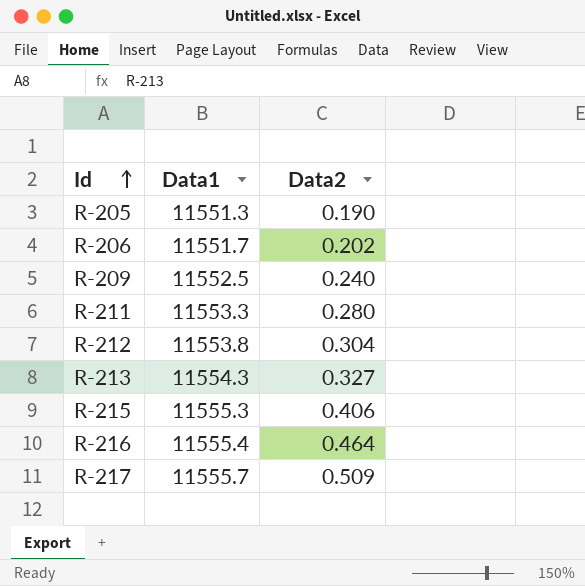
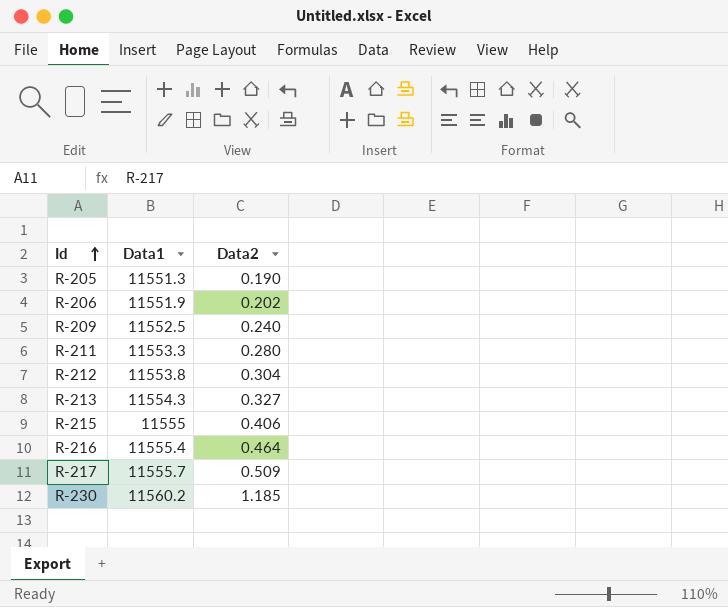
R-206 | Data1: 11551.7 -> 11551.9
R-215 | Data1: 11555.3 -> 11555
row R-230: none -> 11560.2 | 1.185

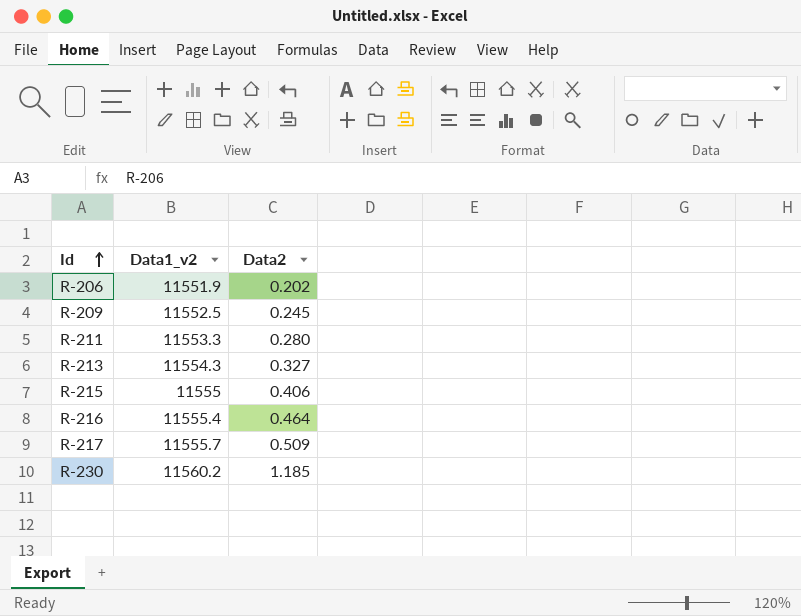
column name: Data1 -> Data1_v2
row R-205: 11551.3 | 0.190 -> none
row R-212: 11553.8 | 0.304 -> none
R-209 | Data2: 0.240 -> 0.245

